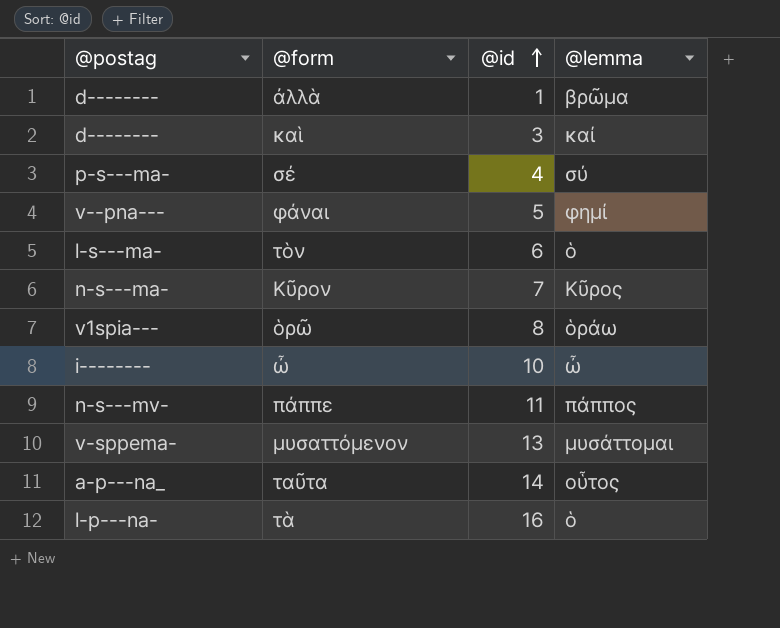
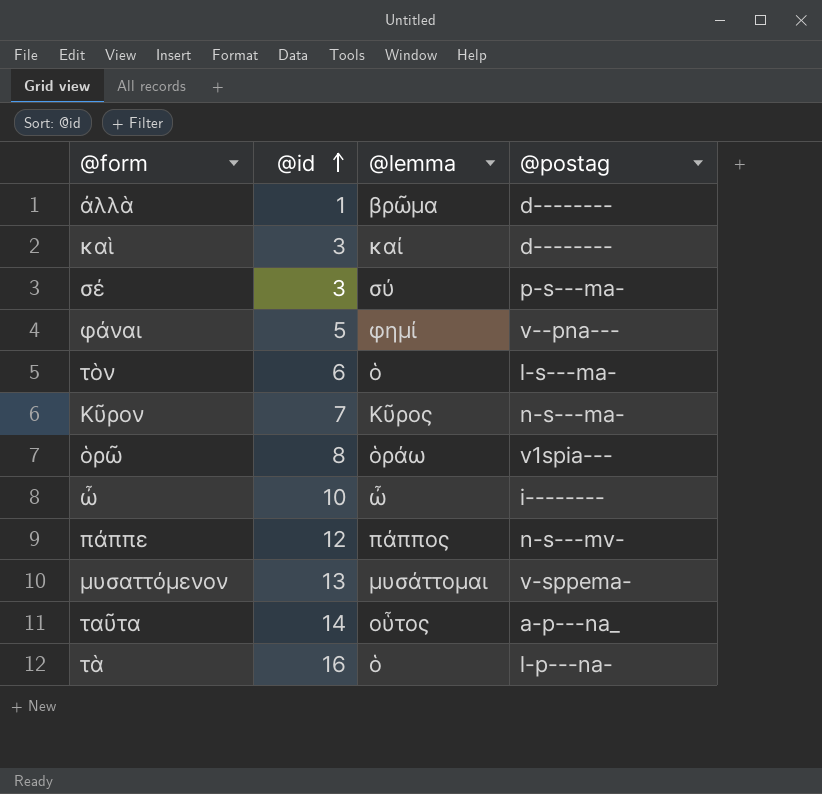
column @postag | position: 1 -> 4
σέ | @id: 4 -> 3
πάππε | @id: 11 -> 12

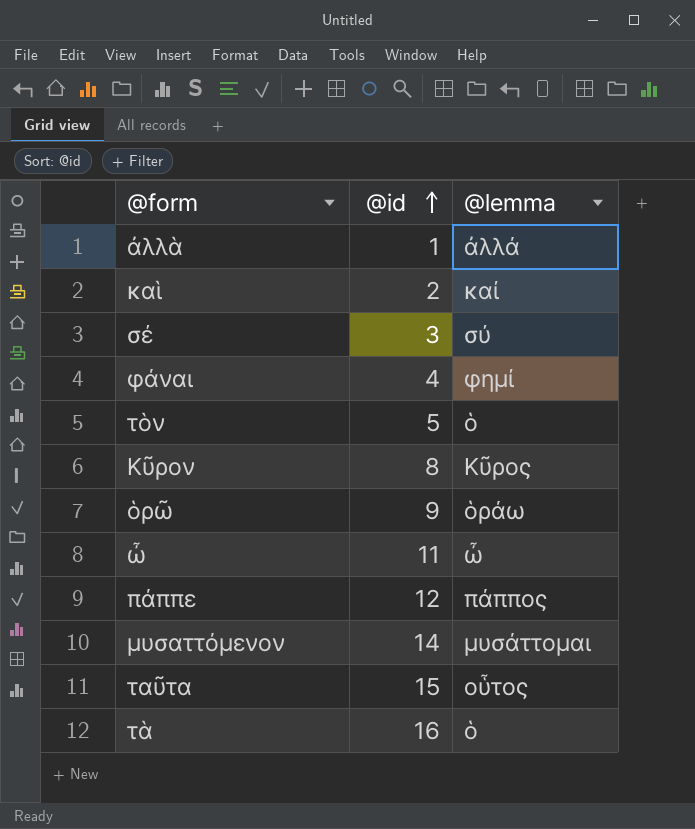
column @postag | position: 4 -> none
ἀλλὰ | @lemma: βρῶμα -> ἀλλά
καὶ | @id: 3 -> 2
φάναι | @id: 5 -> 4
τὸν | @id: 6 -> 5
Κῦρον | @id: 7 -> 8
ὁρῶ | @id: 8 -> 9
ὦ | @id: 10 -> 11
μυσαττόμενον | @id: 13 -> 14
ταῦτα | @id: 14 -> 15

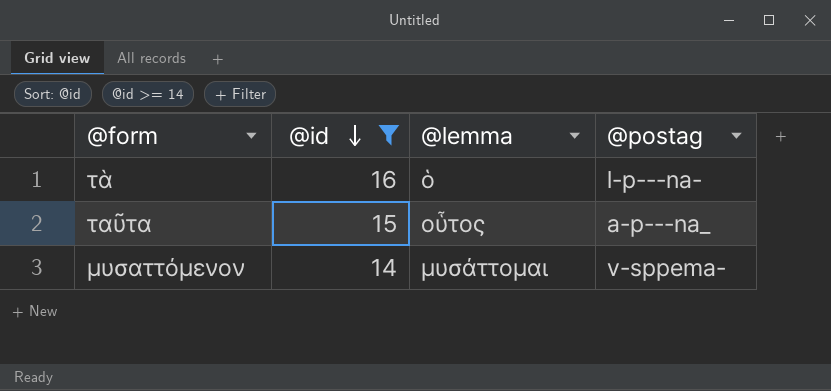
filter: none -> @id >= 14
row order: @id ascending -> @id descending
column @postag | position: none -> 4

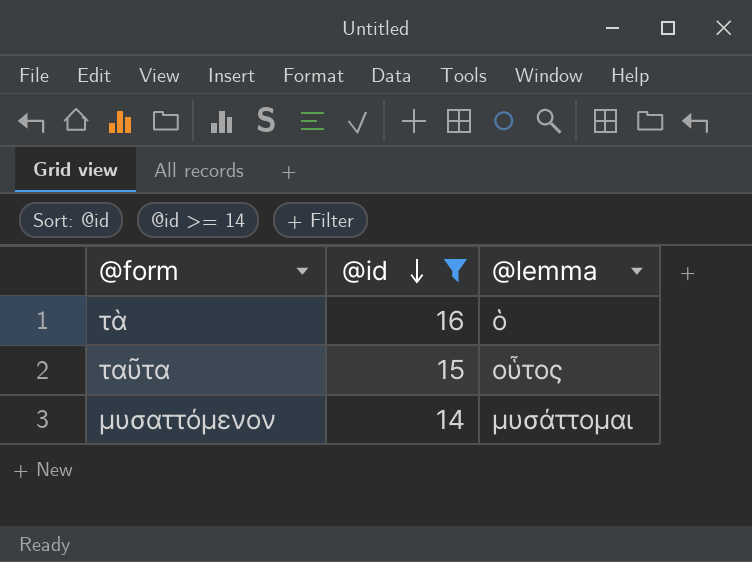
column @postag | position: 4 -> none

